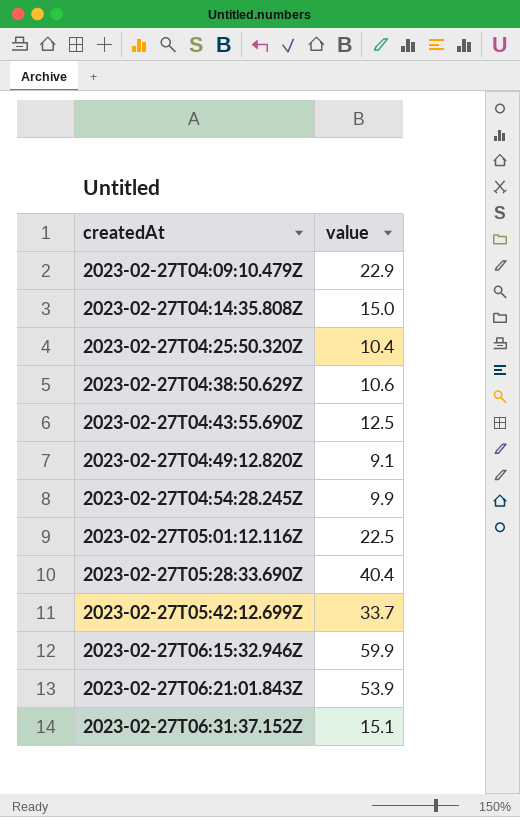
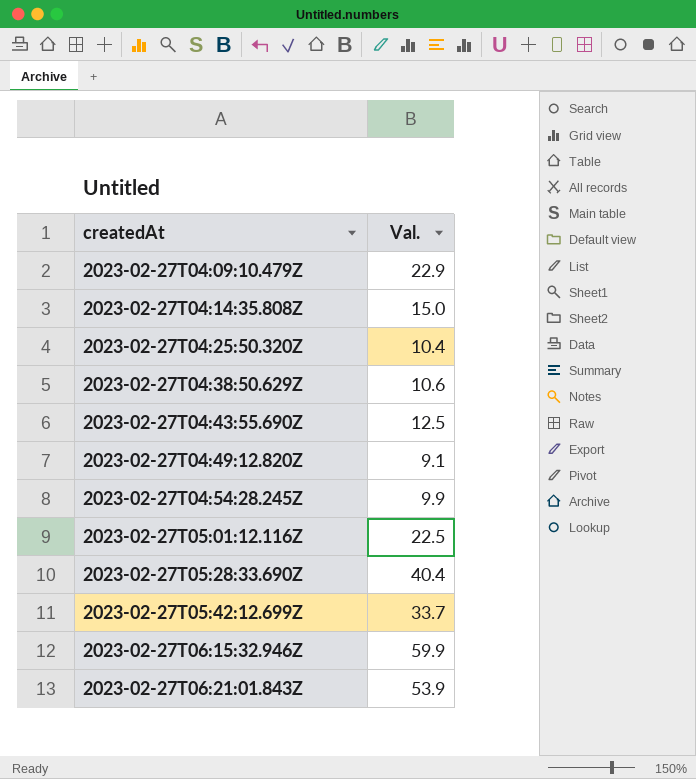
column name: value -> Val.
row 2023-02-27T06:31:37.152Z: 15.1 -> none

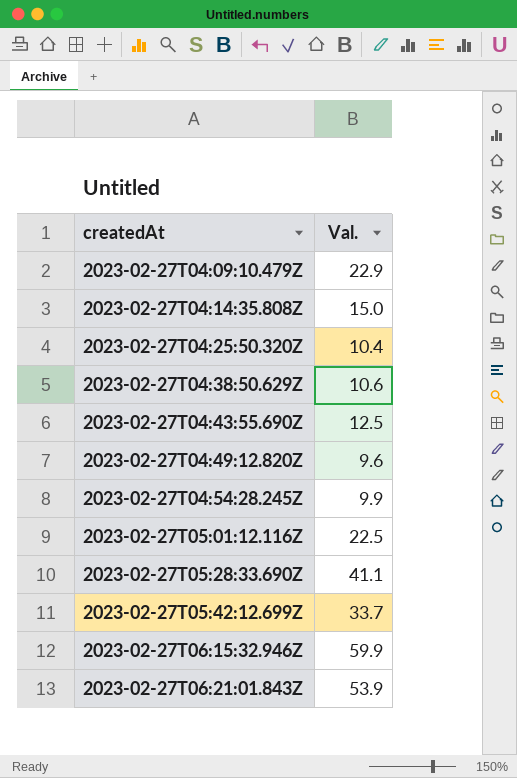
2023-02-27T04:49:12.820Z | Val.: 9.1 -> 9.6
2023-02-27T05:28:33.690Z | Val.: 40.4 -> 41.1

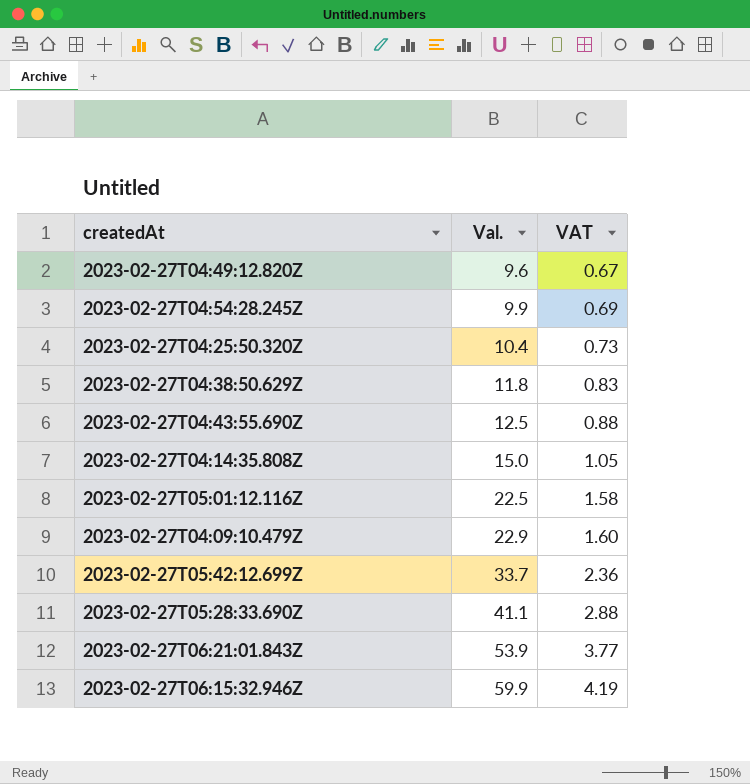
row order: createdAt ascending -> Val. ascending
column VAT | formula: none -> [Val.] * 0.07
2023-02-27T04:38:50.629Z | Val.: 10.6 -> 11.8

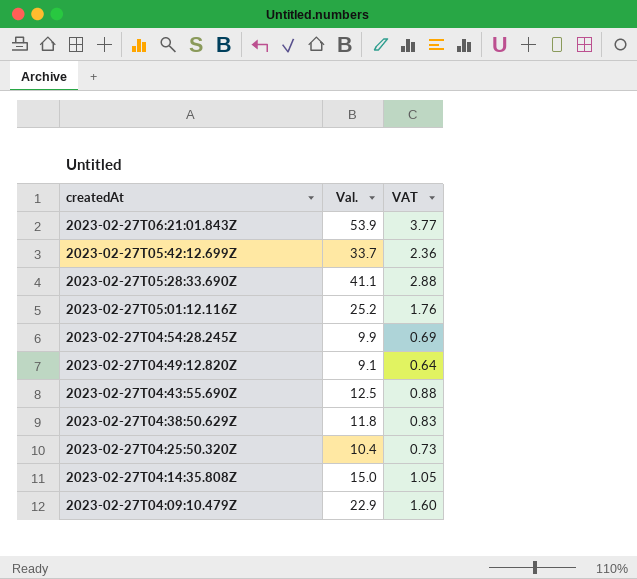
row order: Val. ascending -> createdAt descending
row 2023-02-27T06:15:32.946Z: 59.9 | 4.19 -> none
2023-02-27T05:01:12.116Z | Val.: 22.5 -> 25.2
2023-02-27T05:01:12.116Z | VAT: 1.58 -> 1.76
2023-02-27T04:49:12.820Z | Val.: 9.6 -> 9.1
2023-02-27T04:49:12.820Z | VAT: 0.67 -> 0.64

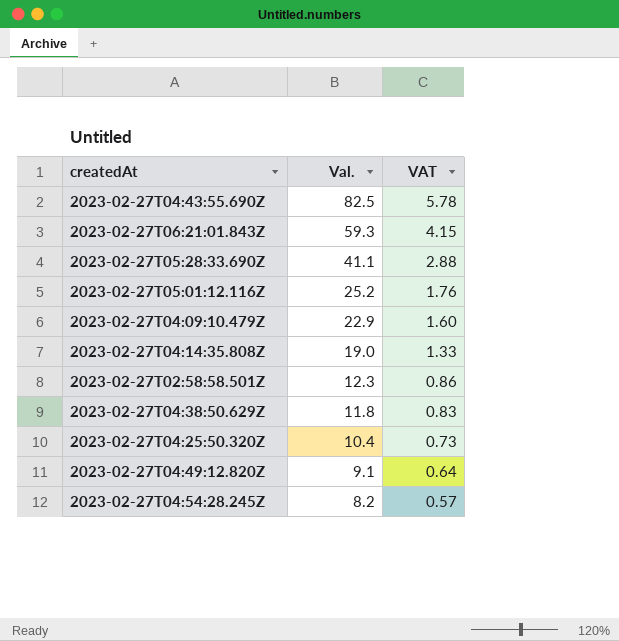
row order: createdAt descending -> Val. descending
row 2023-02-27T05:42:12.699Z: 33.7 | 2.36 -> none
2023-02-27T04:43:55.690Z | Val.: 12.5 -> 82.5
2023-02-27T04:43:55.690Z | VAT: 0.88 -> 5.78
2023-02-27T06:21:01.843Z | Val.: 53.9 -> 59.3
2023-02-27T06:21:01.843Z | VAT: 3.77 -> 4.15
2023-02-27T04:14:35.808Z | Val.: 15.0 -> 19.0
2023-02-27T04:14:35.808Z | VAT: 1.05 -> 1.33
row 2023-02-27T02:58:58.501Z: none -> 12.3 | 0.86
2023-02-27T04:54:28.245Z | Val.: 9.9 -> 8.2
2023-02-27T04:54:28.245Z | VAT: 0.69 -> 0.57

